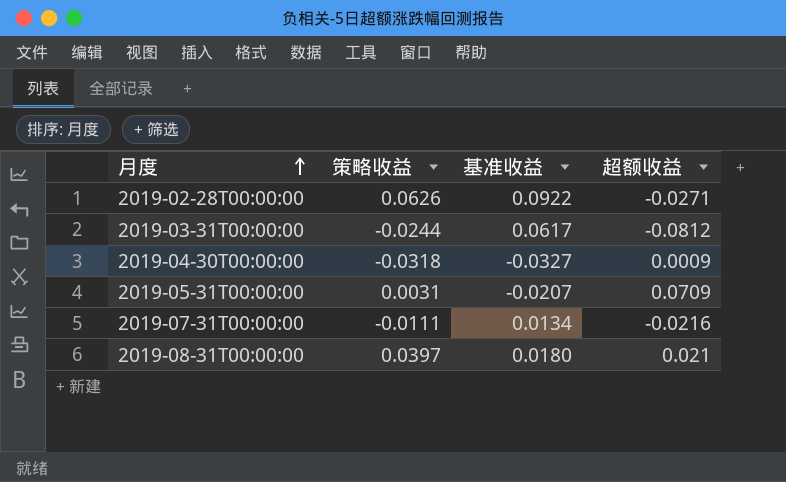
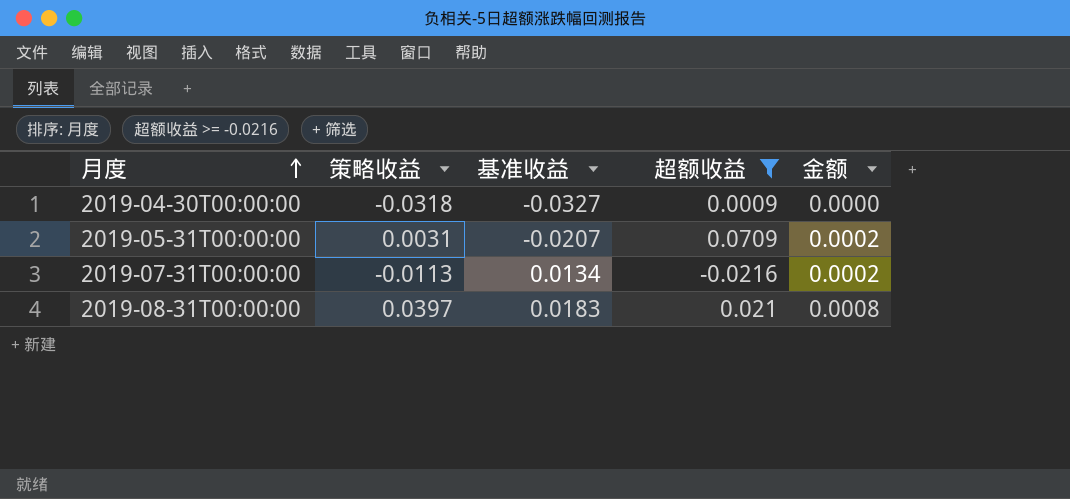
filter: none -> 超额收益 >= -0.0216
column 金额 | formula: none -> [策略收益] * [超额收益]
2019-07-31T00:00:00 | 策略收益: -0.0111 -> -0.0113
2019-08-31T00:00:00 | 基准收益: 0.0180 -> 0.0183

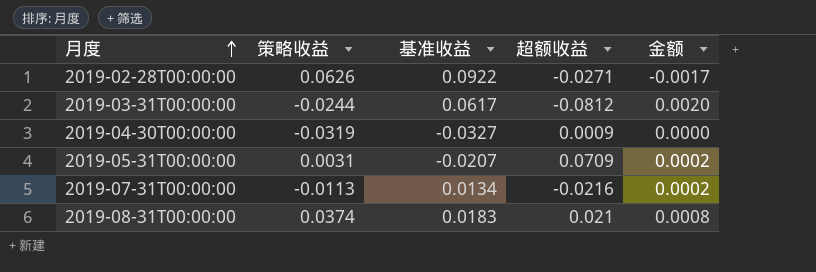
filter: 超额收益 >= -0.0216 -> none
2019-04-30T00:00:00 | 策略收益: -0.0318 -> -0.0319
2019-08-31T00:00:00 | 策略收益: 0.0397 -> 0.0374

